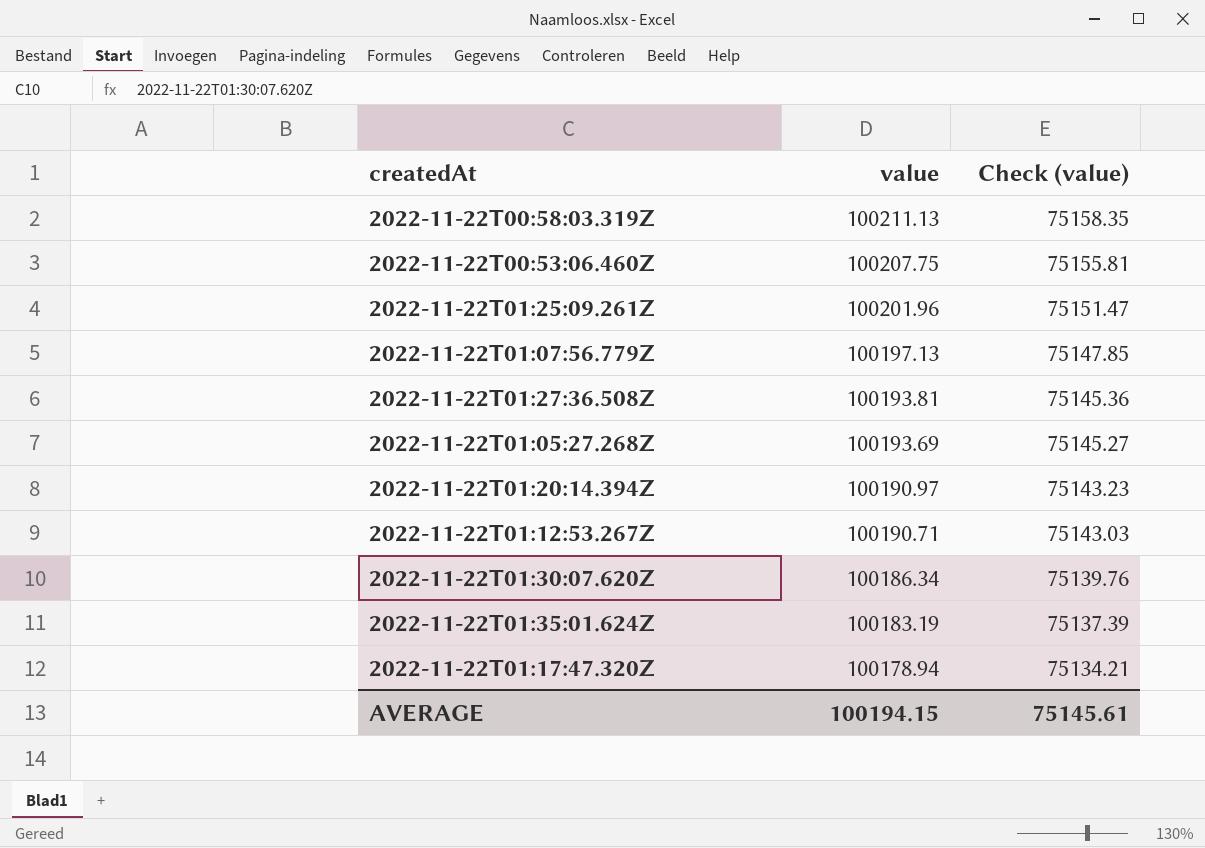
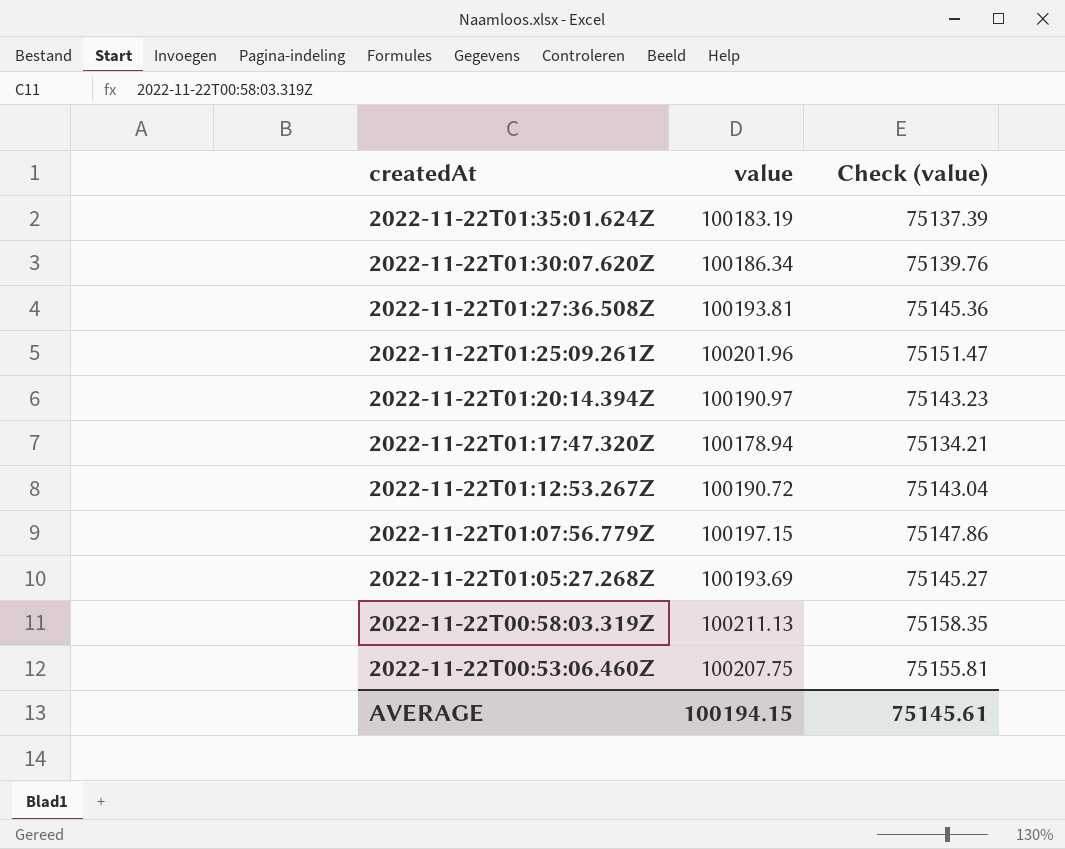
row order: value descending -> createdAt descending
2022-11-22T01:12:53.267Z | value: 100190.71 -> 100190.72
2022-11-22T01:12:53.267Z | Check (value): 75143.03 -> 75143.04
2022-11-22T01:07:56.779Z | value: 100197.13 -> 100197.15
2022-11-22T01:07:56.779Z | Check (value): 75147.85 -> 75147.86

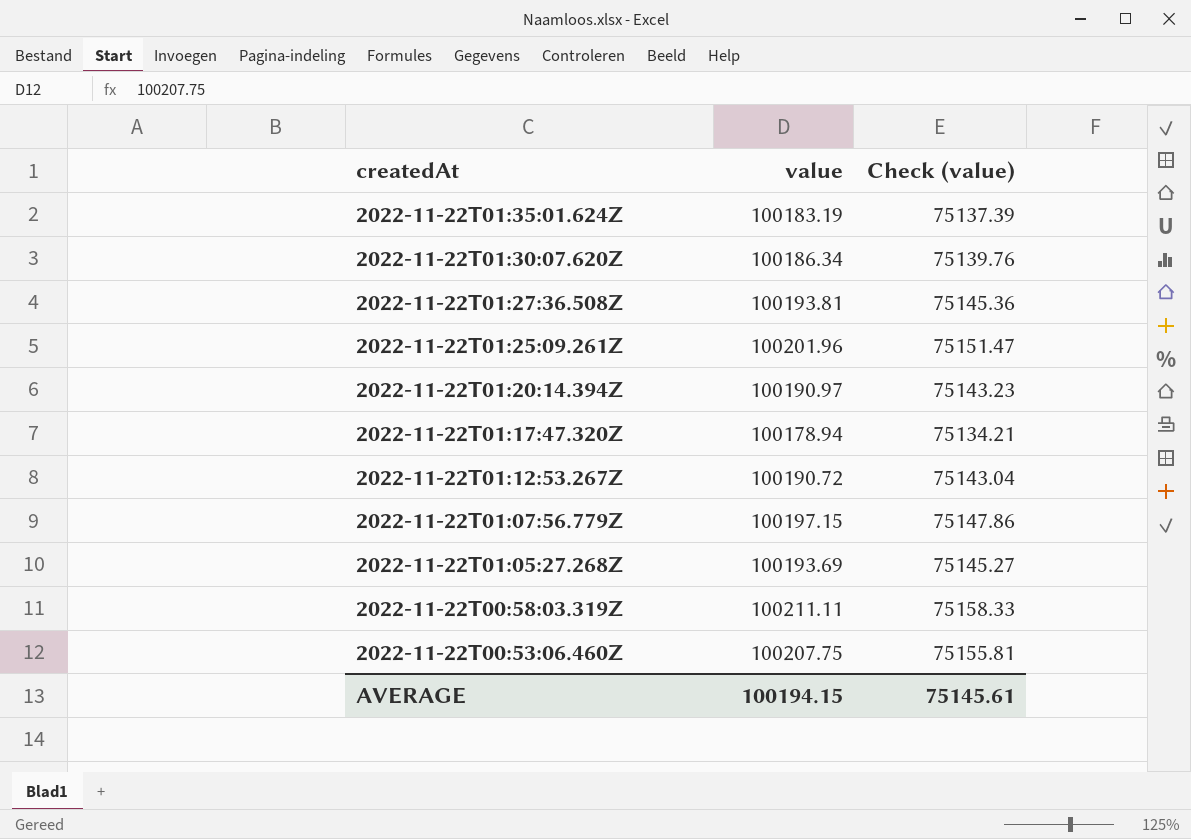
2022-11-22T00:58:03.319Z | value: 100211.13 -> 100211.11
2022-11-22T00:58:03.319Z | Check (value): 75158.35 -> 75158.33

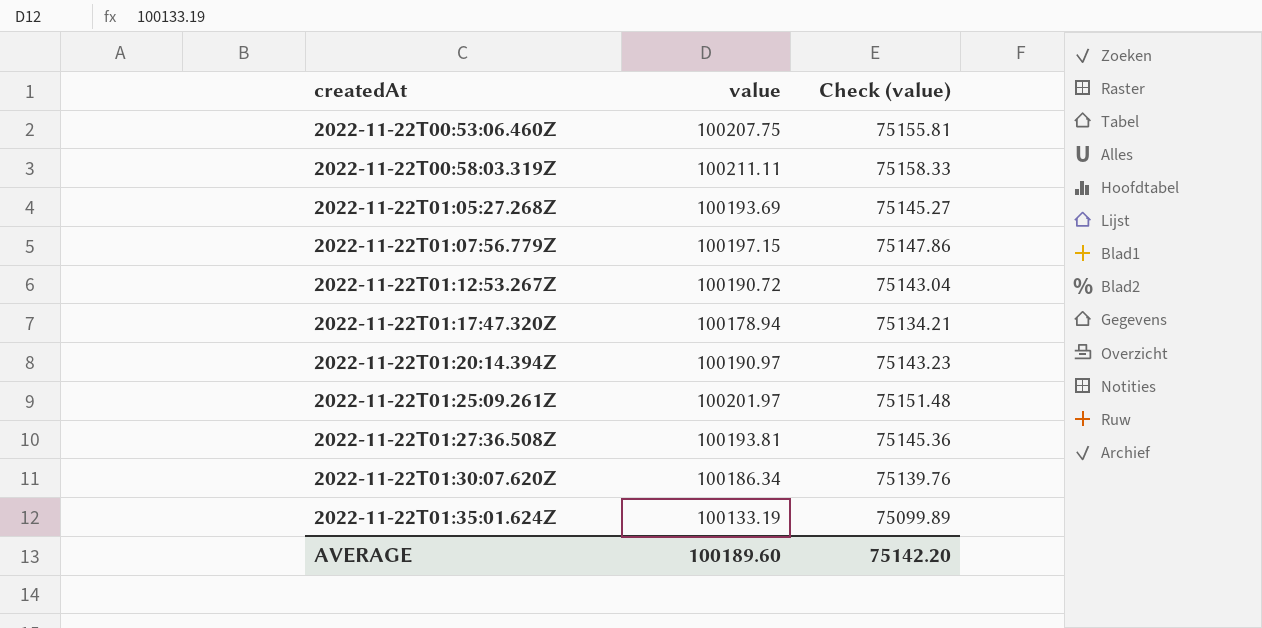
row order: createdAt descending -> createdAt ascending
2022-11-22T01:25:09.261Z | value: 100201.96 -> 100201.97
2022-11-22T01:25:09.261Z | Check (value): 75151.47 -> 75151.48
2022-11-22T01:35:01.624Z | value: 100183.19 -> 100133.19
2022-11-22T01:35:01.624Z | Check (value): 75137.39 -> 75099.89
AVERAGE | value: 100194.15 -> 100189.60
AVERAGE | Check (value): 75145.61 -> 75142.20

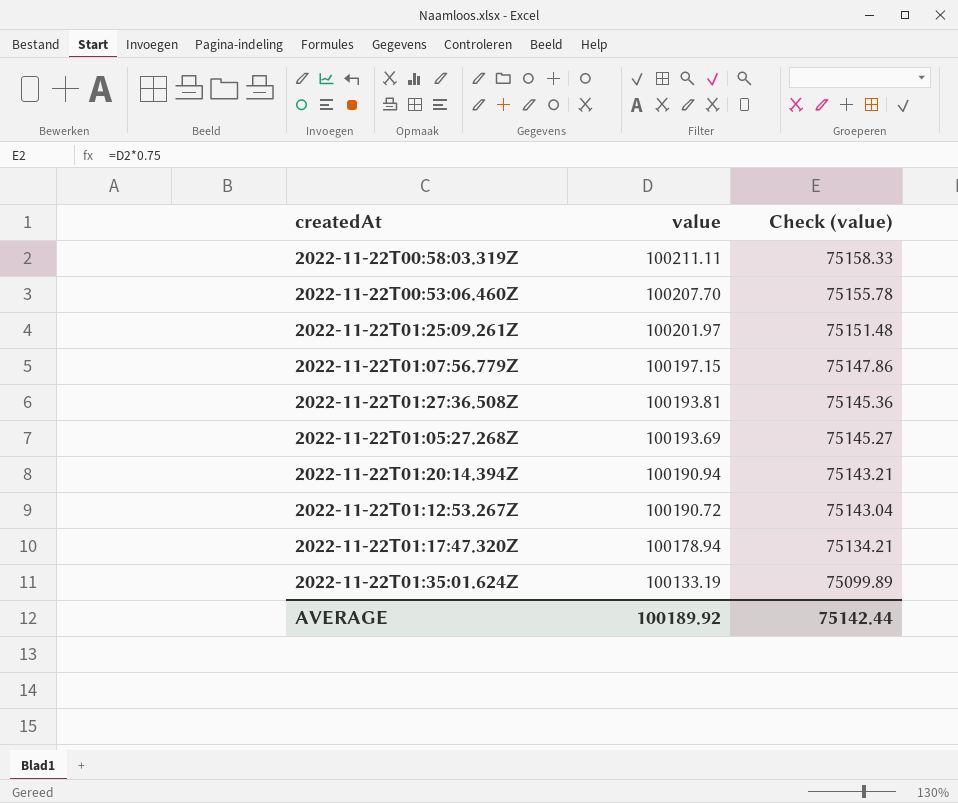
row order: createdAt ascending -> value descending
row 2022-11-22T01:30:07.620Z: 100186.34 | 75139.76 -> none
2022-11-22T00:53:06.460Z | value: 100207.75 -> 100207.70
2022-11-22T00:53:06.460Z | Check (value): 75155.81 -> 75155.78
2022-11-22T01:20:14.394Z | value: 100190.97 -> 100190.94
2022-11-22T01:20:14.394Z | Check (value): 75143.23 -> 75143.21
AVERAGE | value: 100189.60 -> 100189.92
AVERAGE | Check (value): 75142.20 -> 75142.44

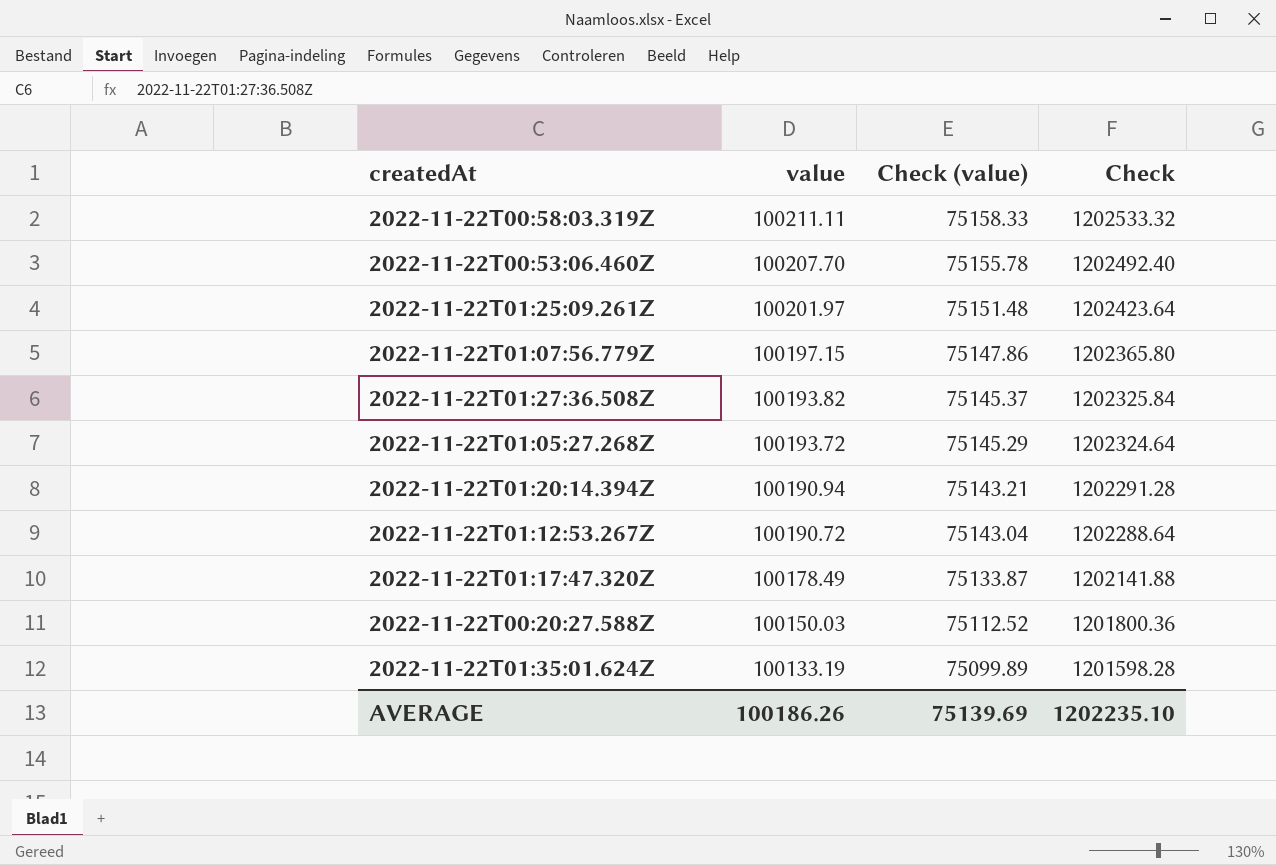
column Check | formula: none -> [value] * 12
2022-11-22T01:27:36.508Z | value: 100193.81 -> 100193.82
2022-11-22T01:27:36.508Z | Check (value): 75145.36 -> 75145.37
2022-11-22T01:05:27.268Z | value: 100193.69 -> 100193.72
2022-11-22T01:05:27.268Z | Check (value): 75145.27 -> 75145.29
2022-11-22T01:17:47.320Z | value: 100178.94 -> 100178.49
2022-11-22T01:17:47.320Z | Check (value): 75134.21 -> 75133.87
row 2022-11-22T00:20:27.588Z: none -> 100150.03 | 75112.52 | 1201800.36
AVERAGE | value: 100189.92 -> 100186.26
AVERAGE | Check (value): 75142.44 -> 75139.69

